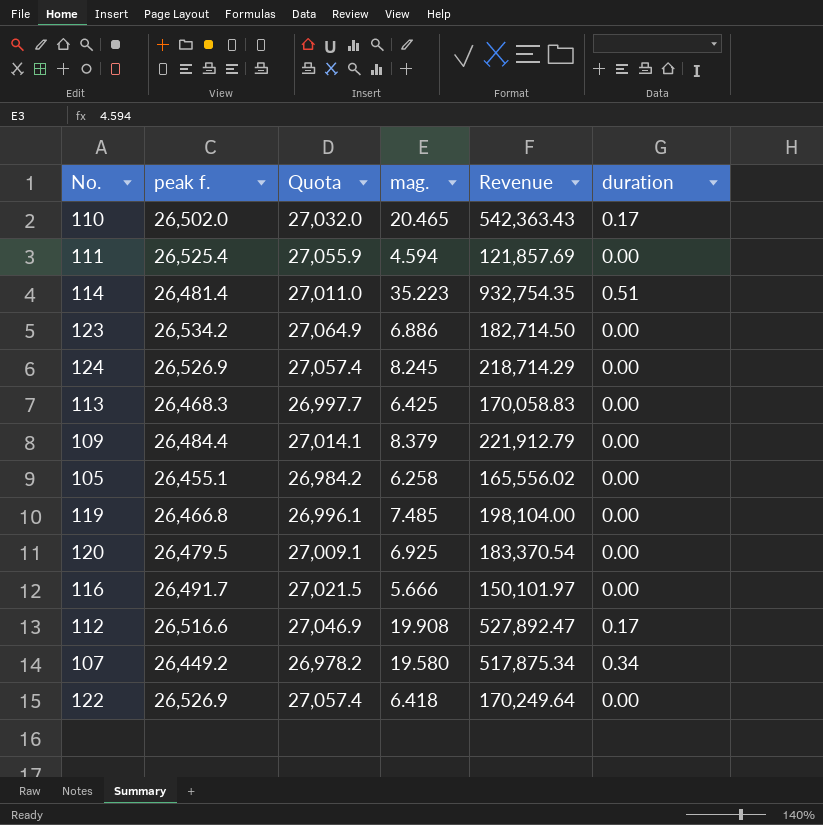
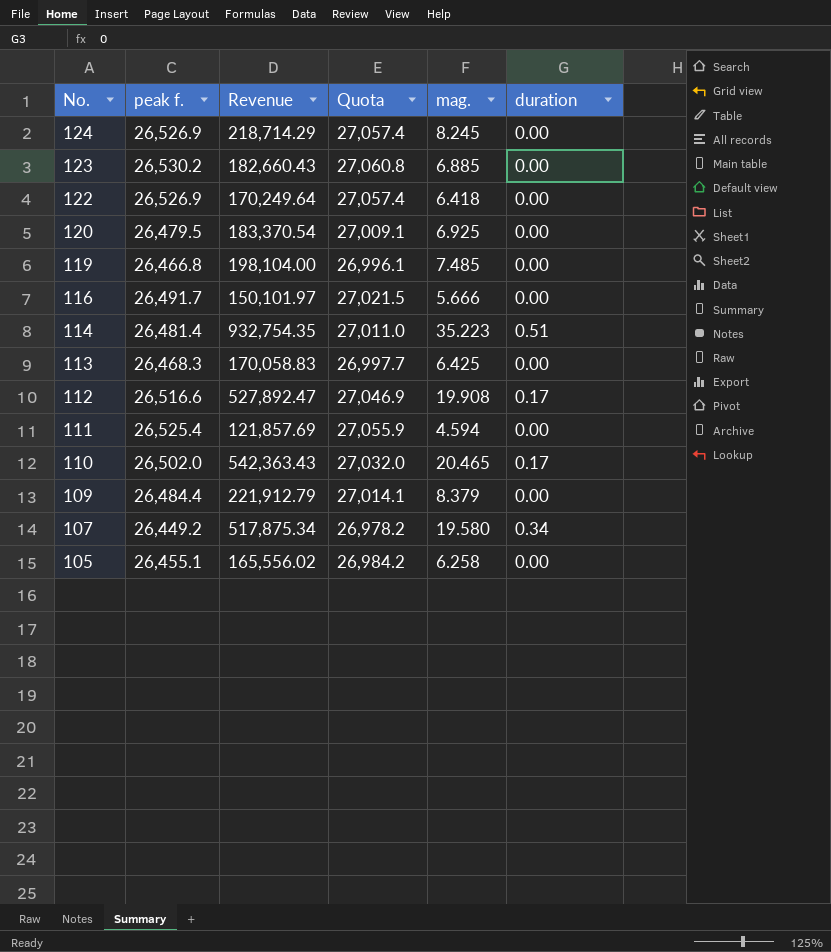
row order: none -> No. descending
column Revenue | position: 5 -> 3
123 | peak f.: 26,534.2 -> 26,530.2
123 | Revenue: 182,714.50 -> 182,660.43
123 | Quota: 27,064.9 -> 27,060.8
123 | mag.: 6.886 -> 6.885

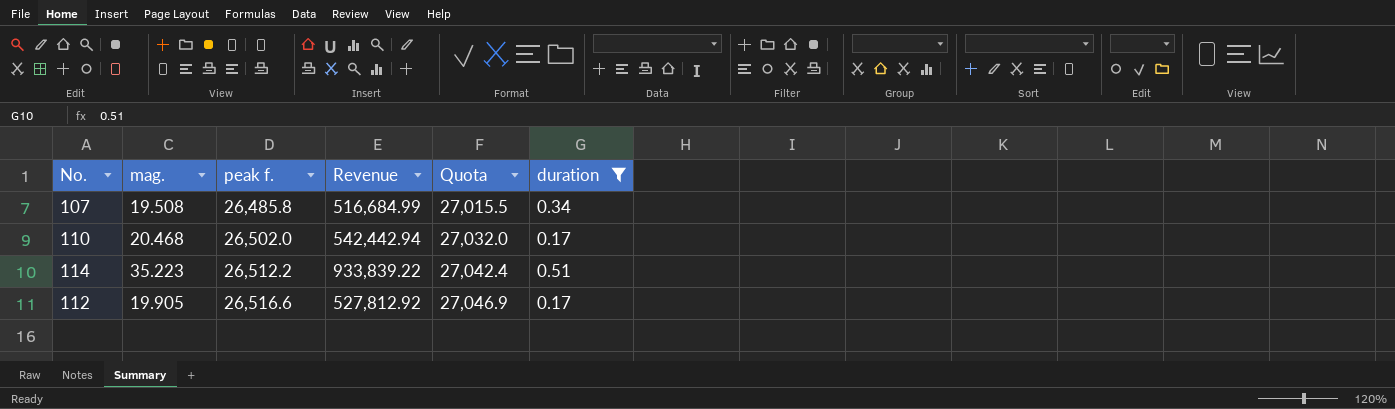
filter: none -> duration != 0.00
row order: No. descending -> peak f. ascending
column mag. | position: 5 -> 2
107 | mag.: 19.580 -> 19.508
107 | peak f.: 26,449.2 -> 26,485.8
107 | Revenue: 517,875.34 -> 516,684.99
107 | Quota: 26,978.2 -> 27,015.5
110 | mag.: 20.465 -> 20.468
110 | Revenue: 542,363.43 -> 542,442.94
114 | peak f.: 26,481.4 -> 26,512.2
114 | Revenue: 932,754.35 -> 933,839.22
114 | Quota: 27,011.0 -> 27,042.4
112 | mag.: 19.908 -> 19.905
112 | Revenue: 527,892.47 -> 527,812.92

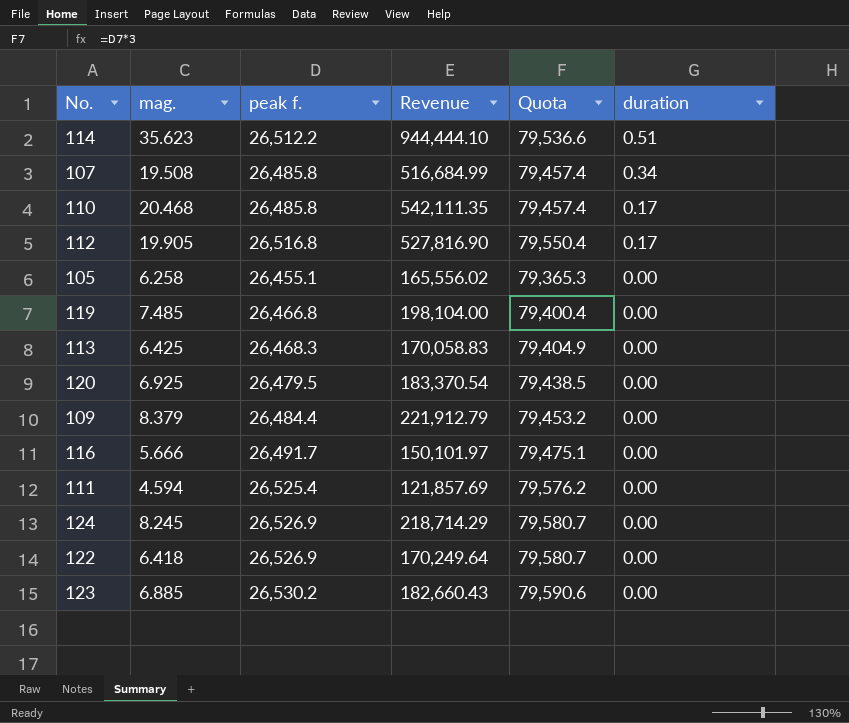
filter: duration != 0.00 -> none
row order: peak f. ascending -> duration descending
column Quota | formula: [peak f.] * 1.02 -> [peak f.] * 3
114 | mag.: 35.223 -> 35.623
114 | Revenue: 933,839.22 -> 944,444.10
110 | peak f.: 26,502.0 -> 26,485.8
110 | Revenue: 542,442.94 -> 542,111.35
112 | peak f.: 26,516.6 -> 26,516.8
112 | Revenue: 527,812.92 -> 527,816.90

